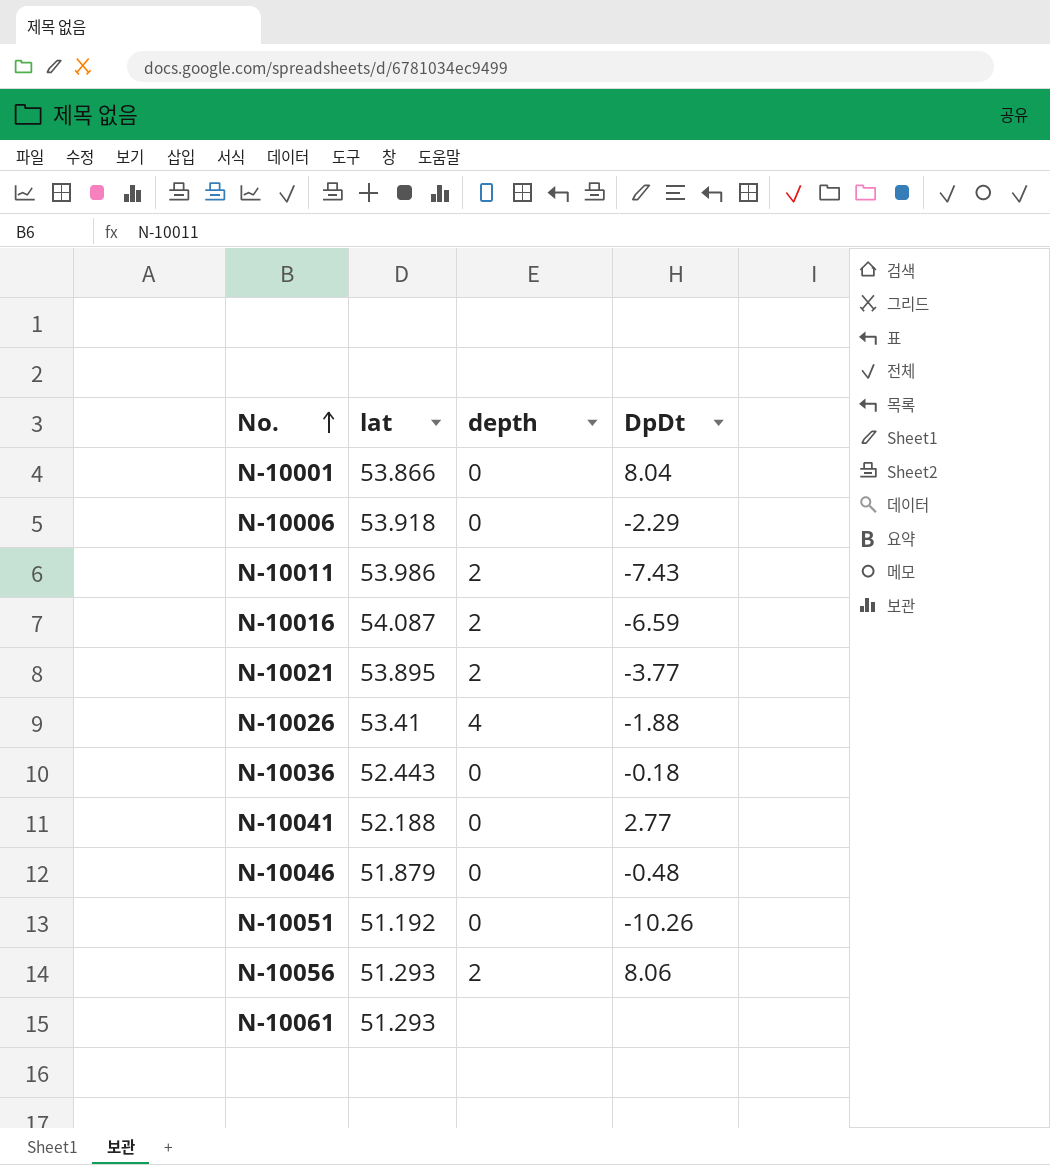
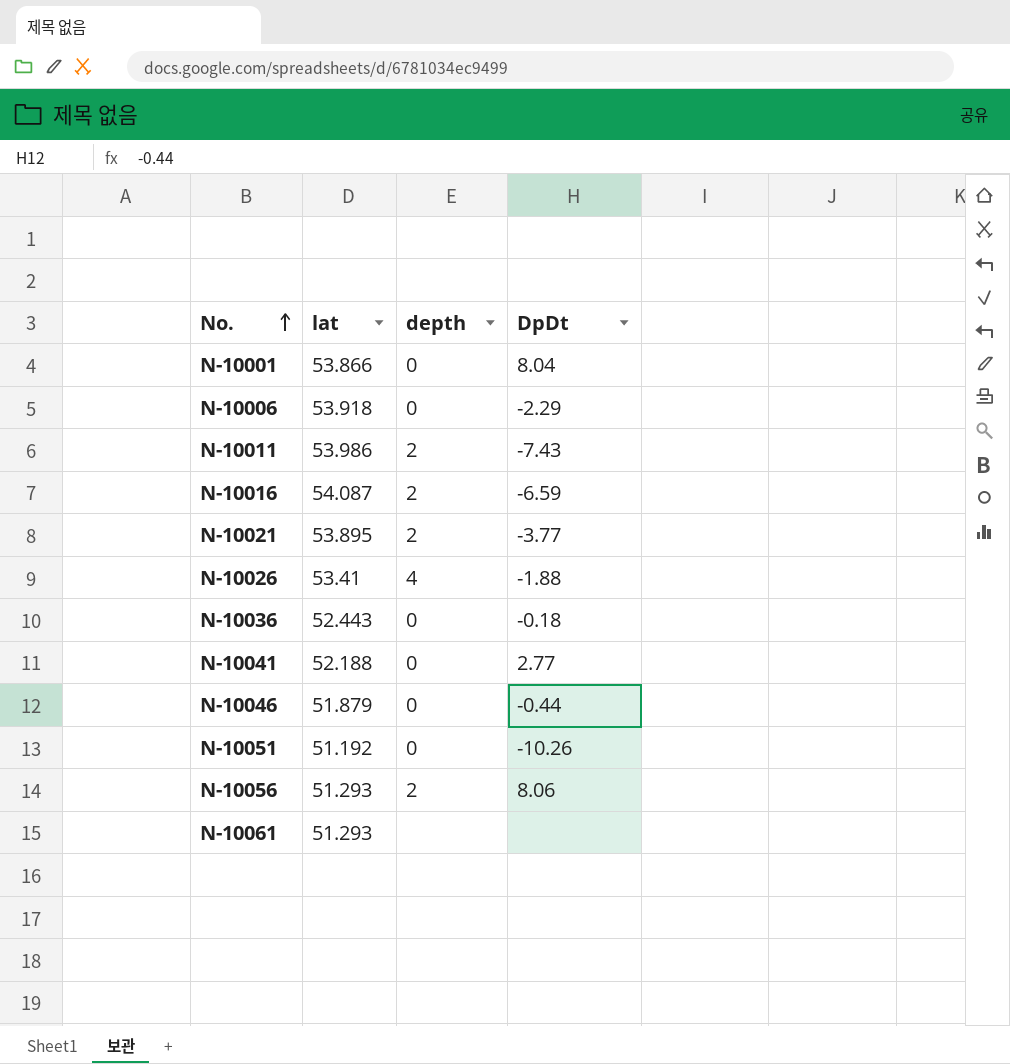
N-10046 | DpDt: -0.48 -> -0.44

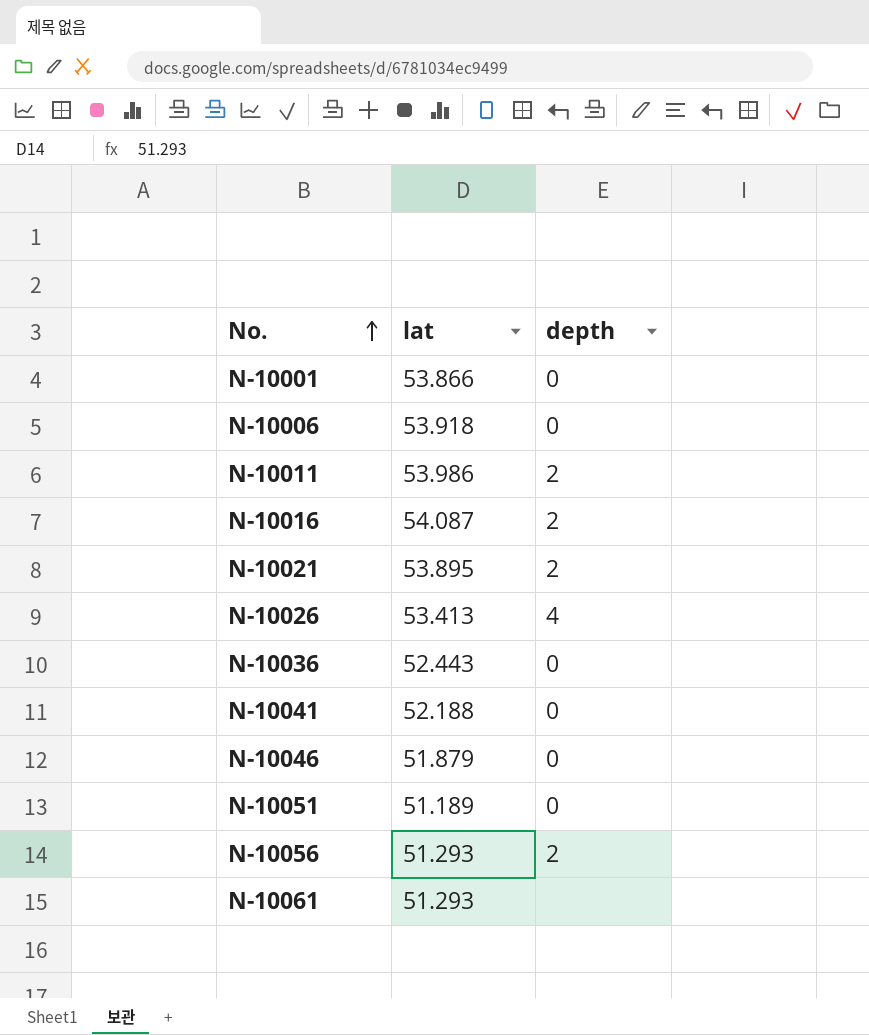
column DpDt | position: 4 -> none
N-10026 | lat: 53.41 -> 53.413
N-10051 | lat: 51.192 -> 51.189

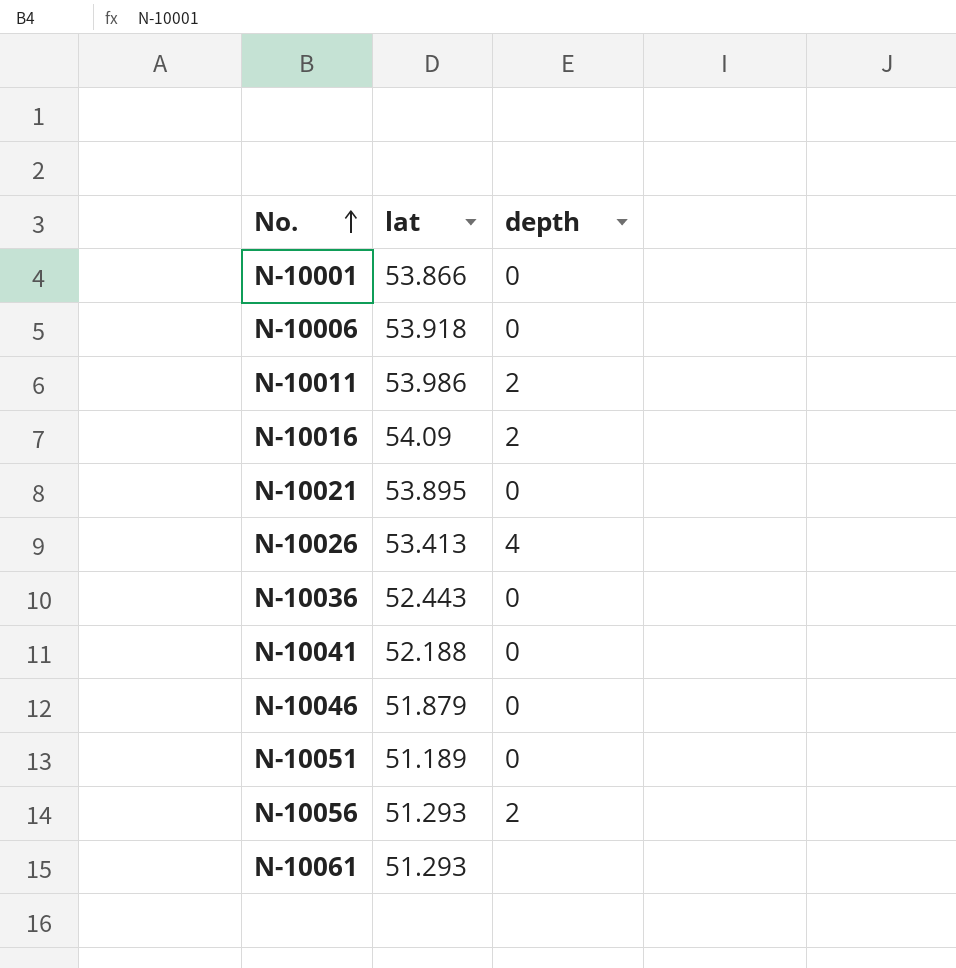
N-10016 | lat: 54.087 -> 54.09
N-10021 | depth: 2 -> 0

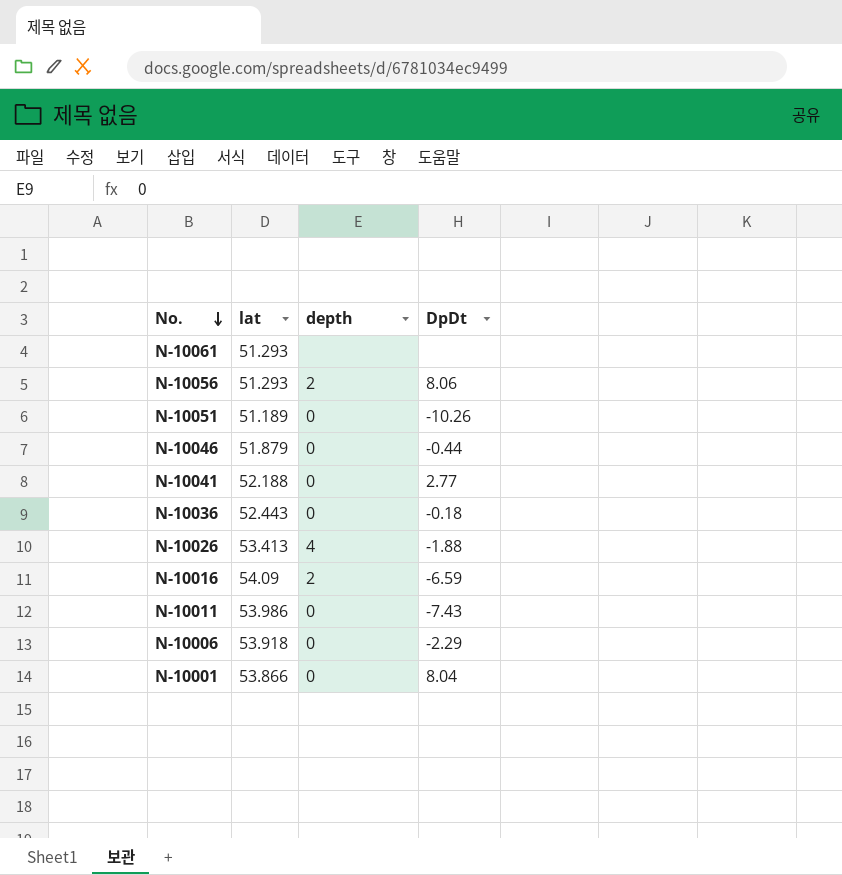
row order: No. ascending -> No. descending
column DpDt | position: none -> 4
row N-10021: 53.895 | 0 -> none
N-10011 | depth: 2 -> 0

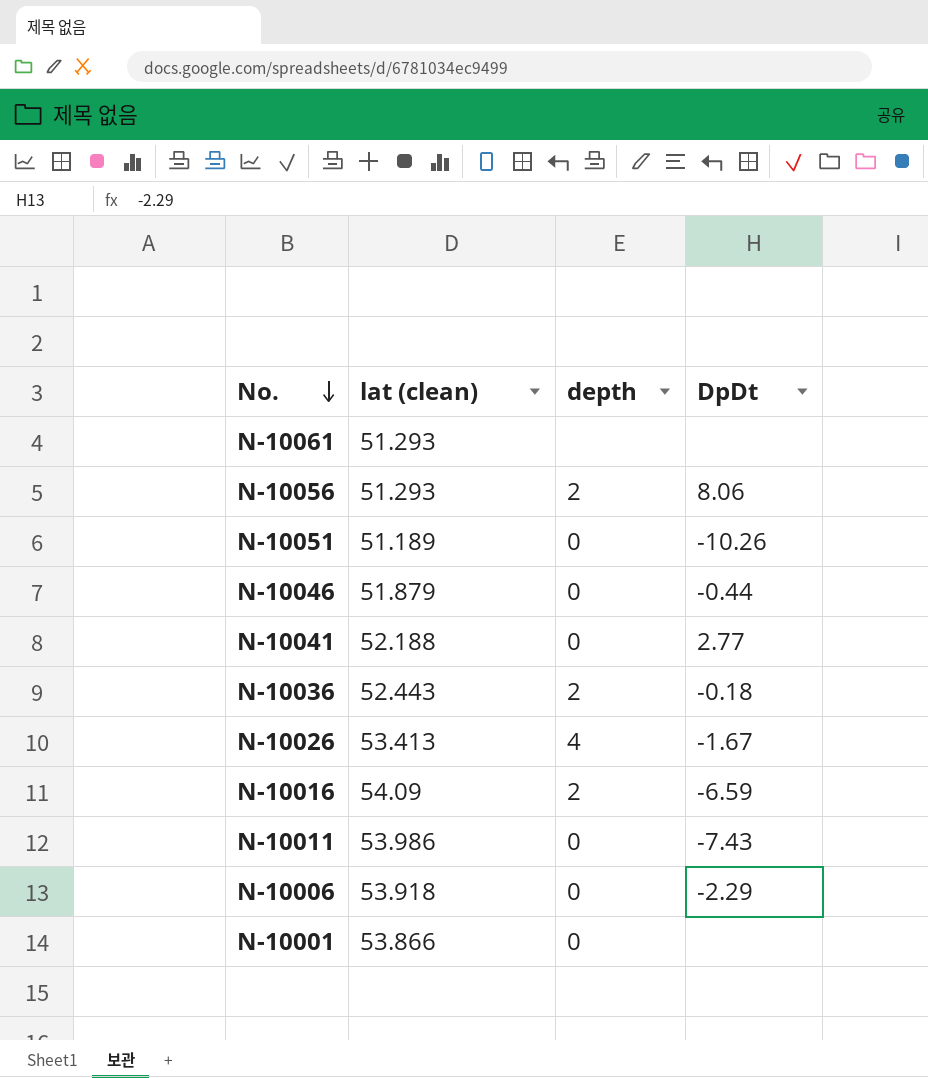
column name: lat -> lat (clean)
N-10036 | depth: 0 -> 2
N-10026 | DpDt: -1.88 -> -1.67
N-10001 | DpDt: 8.04 -> none

